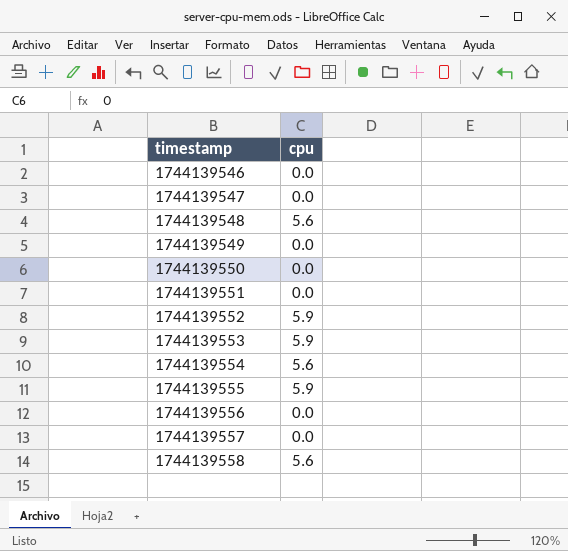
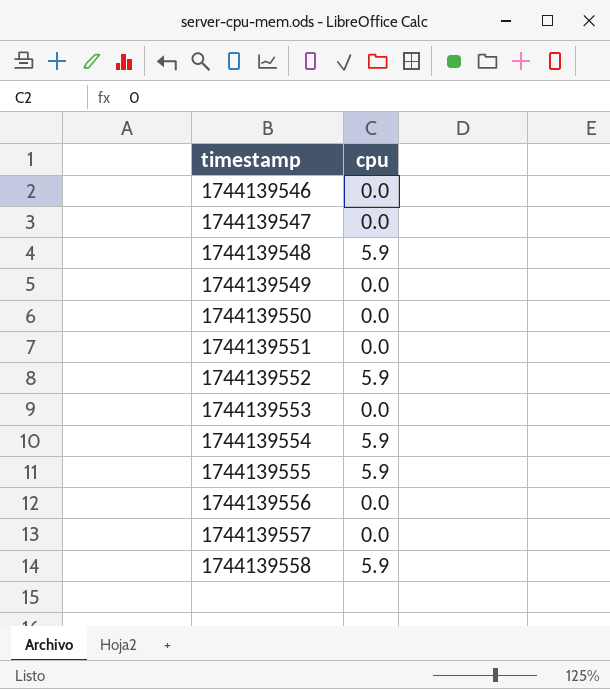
1744139548 | cpu: 5.6 -> 5.9
1744139553 | cpu: 5.9 -> 0.0
1744139554 | cpu: 5.6 -> 5.9
1744139558 | cpu: 5.6 -> 5.9

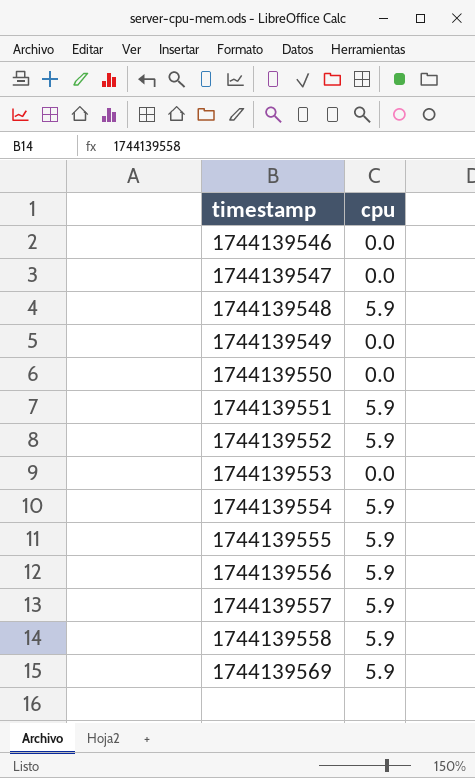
1744139551 | cpu: 0.0 -> 5.9
1744139556 | cpu: 0.0 -> 5.9
1744139557 | cpu: 0.0 -> 5.9
row 1744139569: none -> 5.9

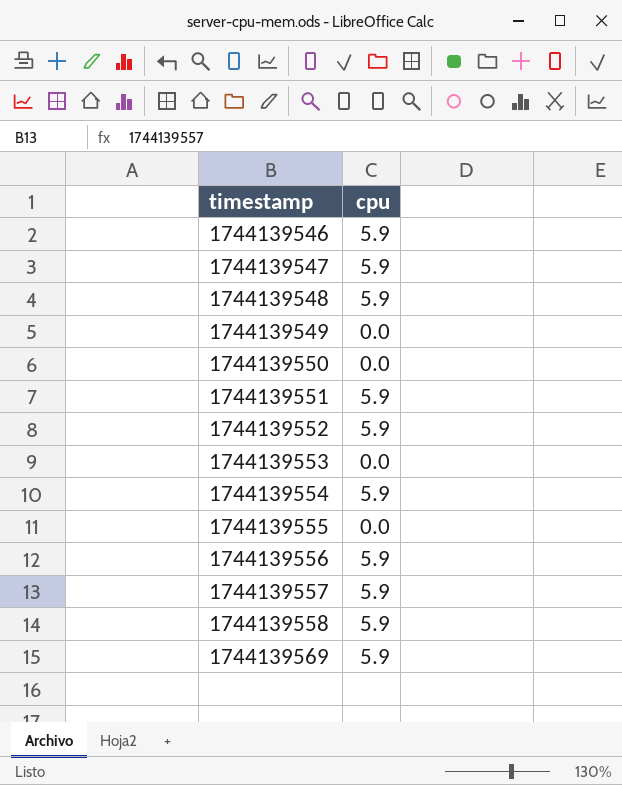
1744139546 | cpu: 0.0 -> 5.9
1744139547 | cpu: 0.0 -> 5.9
1744139555 | cpu: 5.9 -> 0.0

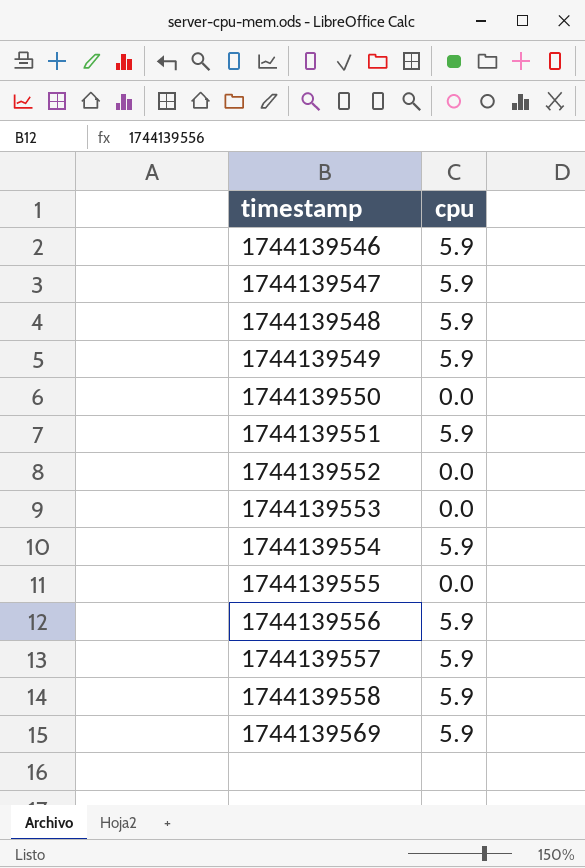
1744139549 | cpu: 0.0 -> 5.9
1744139552 | cpu: 5.9 -> 0.0

